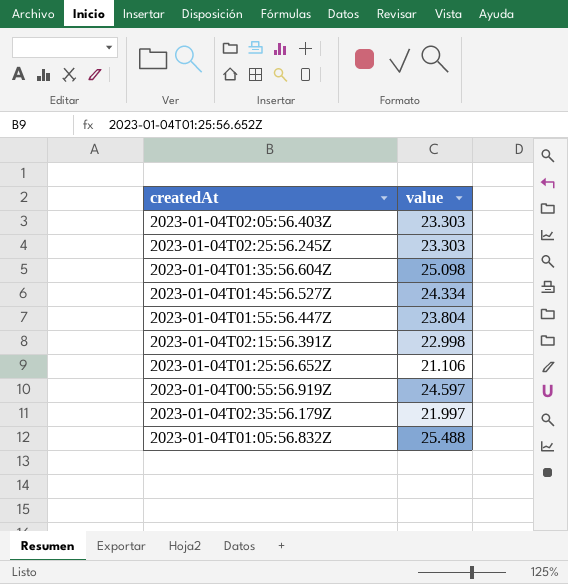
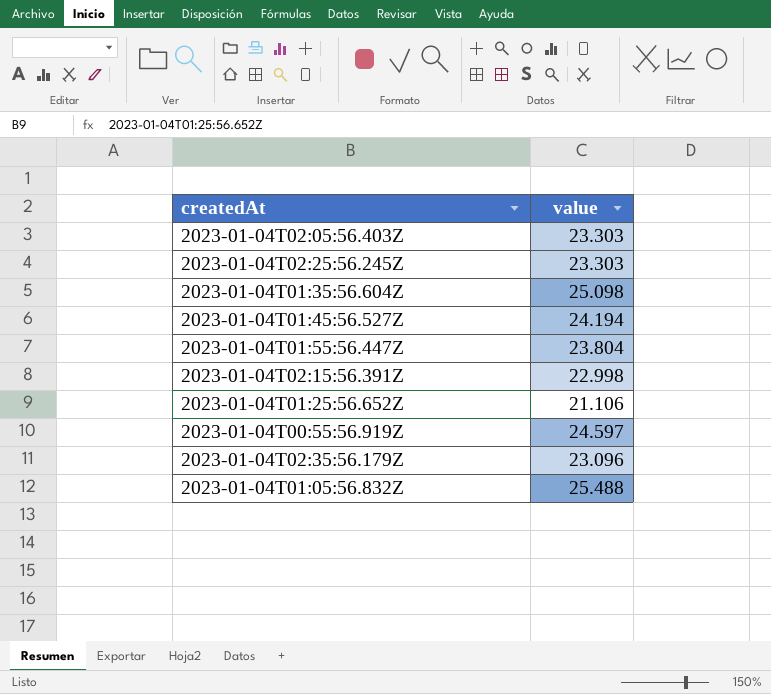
2023-01-04T01:45:56.527Z | value: 24.334 -> 24.194
2023-01-04T02:35:56.179Z | value: 21.997 -> 23.096

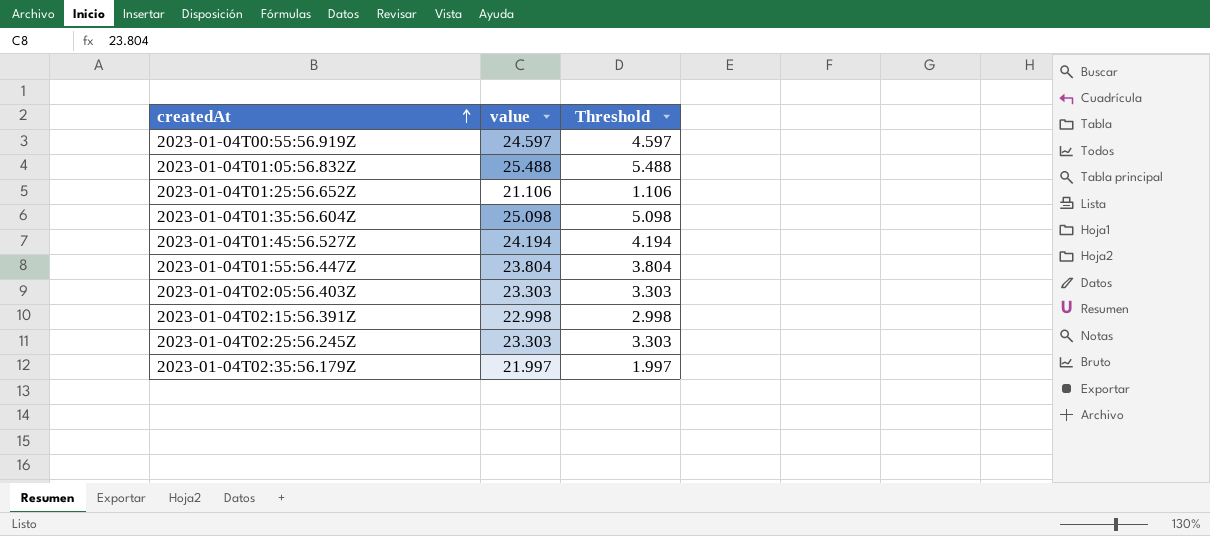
row order: none -> createdAt ascending
column Threshold | formula: none -> [value] - 20
2023-01-04T02:35:56.179Z | value: 23.096 -> 21.997

